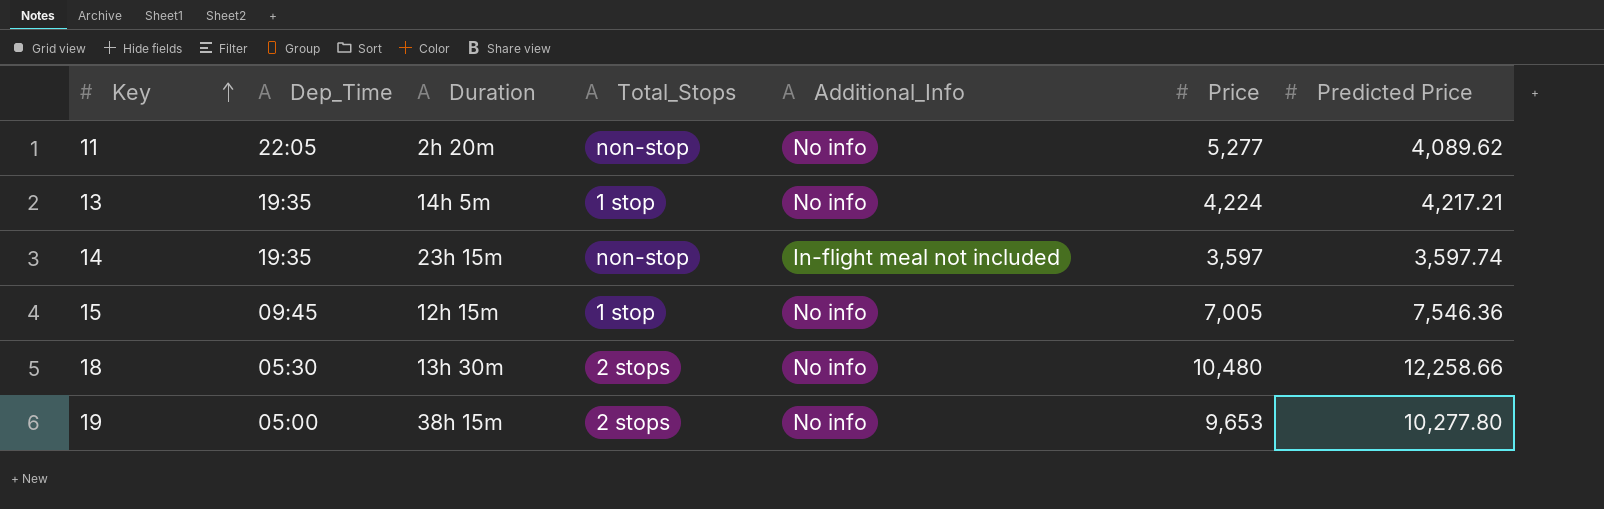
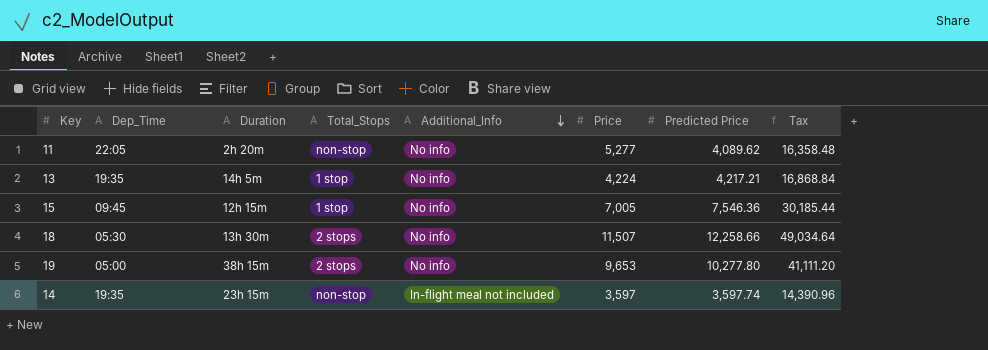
row order: Key ascending -> Additional_Info descending
column Tax | formula: none -> [Predicted Price] * 4
18 | Price: 10,480 -> 11,507

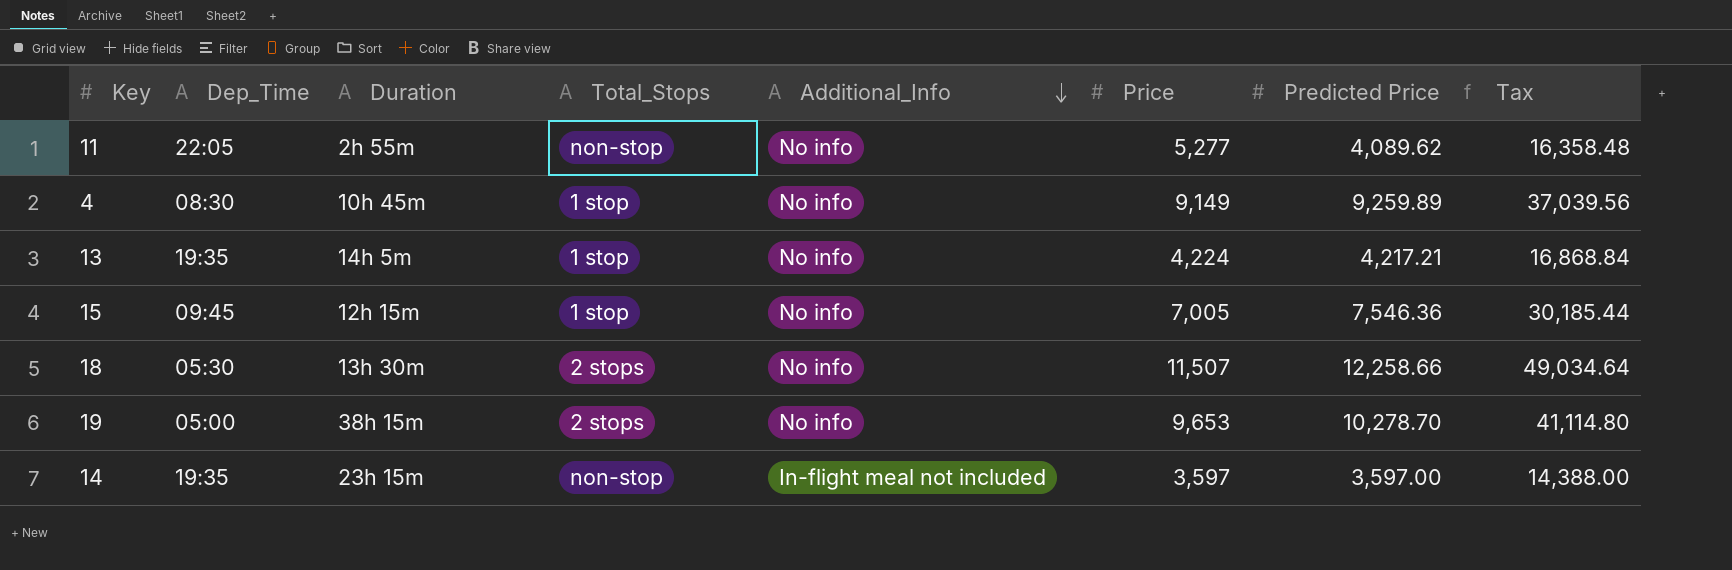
11 | Duration: 2h 20m -> 2h 55m
row 4: none -> 08:30 | 10h 45m | 1 stop | No info | 9,149 | 9,259.89 | 37,039.56
19 | Predicted Price: 10,277.80 -> 10,278.70
19 | Tax: 41,111.20 -> 41,114.80
14 | Predicted Price: 3,597.74 -> 3,597.00
14 | Tax: 14,390.96 -> 14,388.00

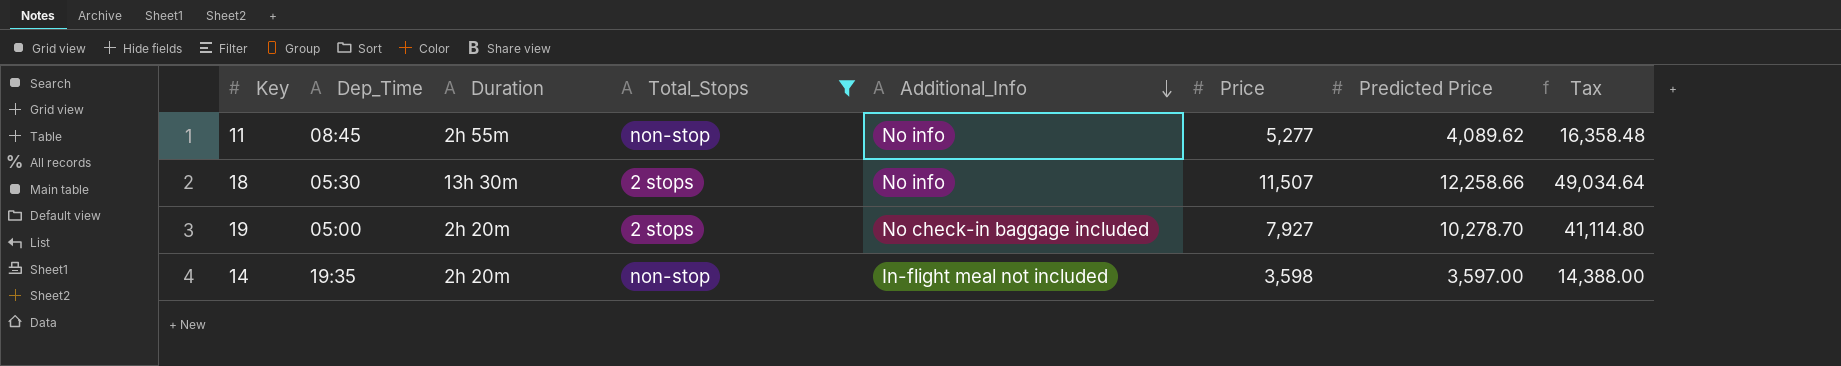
filter: none -> Total_Stops != 1 stop
11 | Dep_Time: 22:05 -> 08:45
19 | Duration: 38h 15m -> 2h 20m
19 | Additional_Info: No info -> No check-in baggage included
19 | Price: 9,653 -> 7,927
14 | Duration: 23h 15m -> 2h 20m
14 | Price: 3,597 -> 3,598

